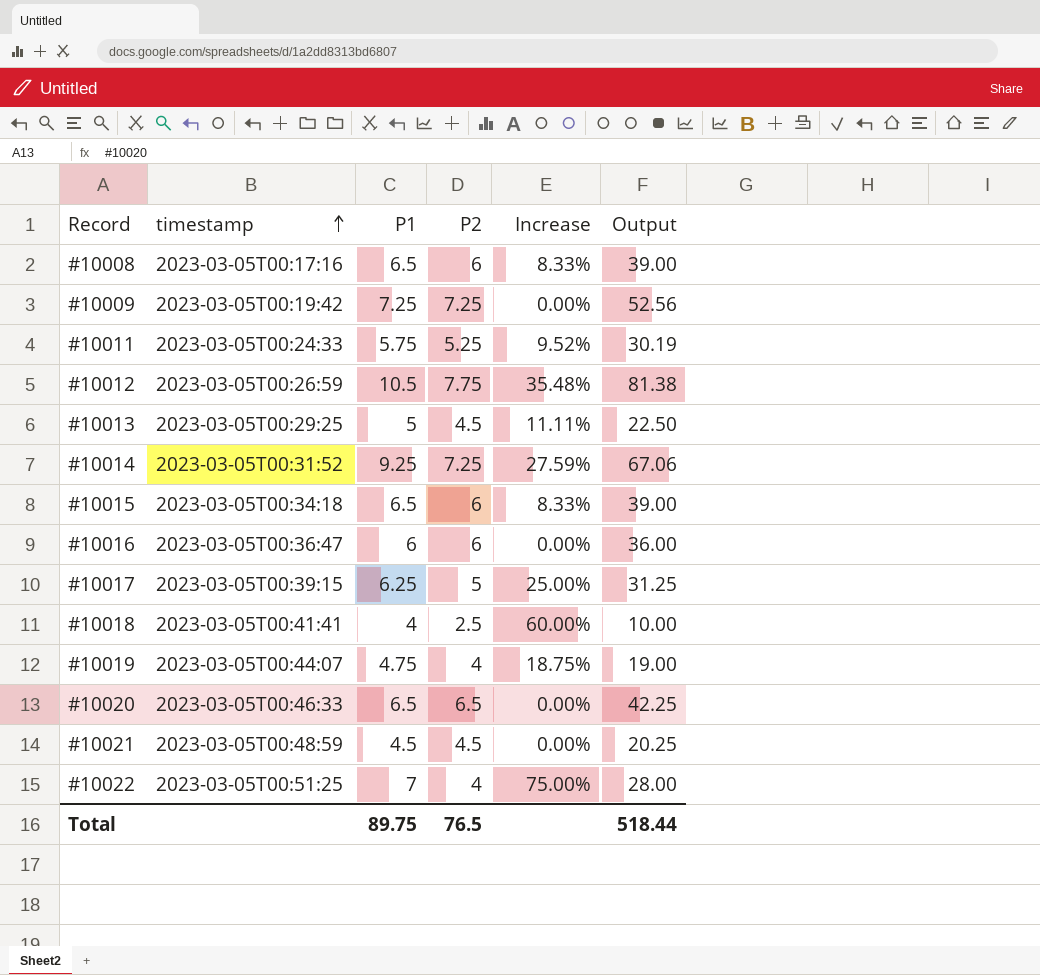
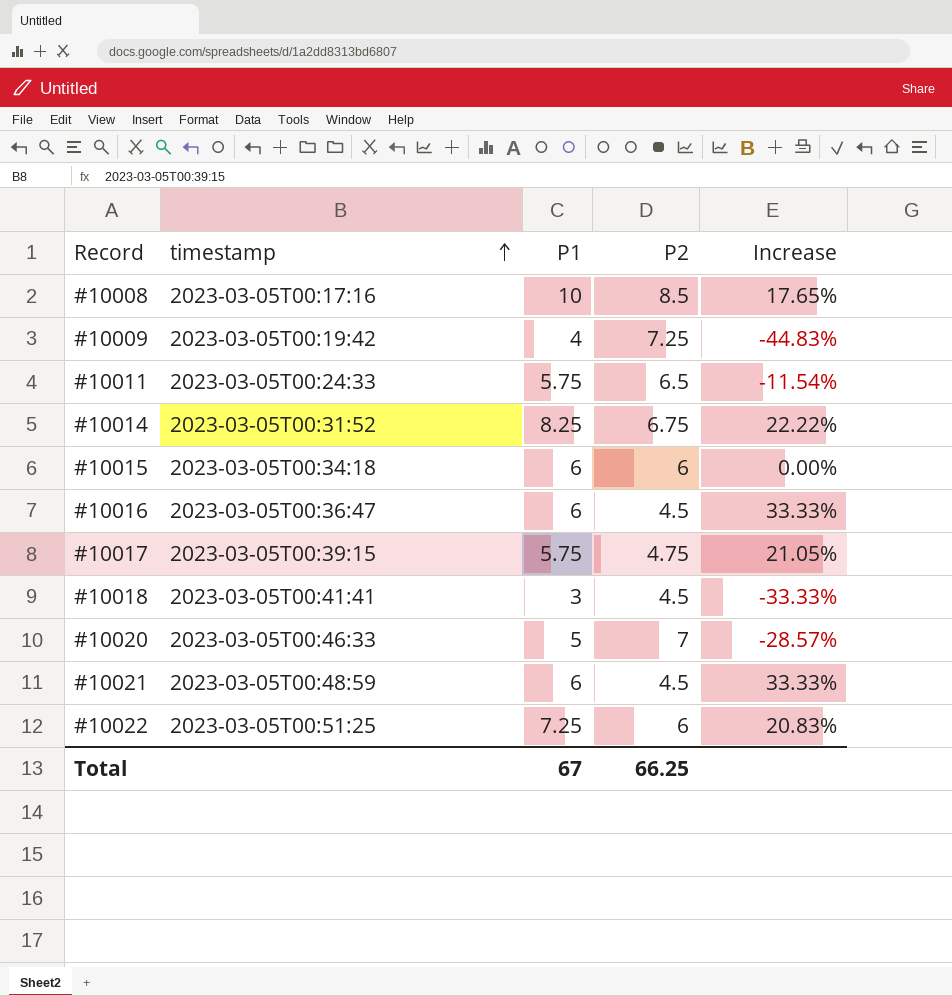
column Output | formula: [P1] * [P2] -> none
row #10012: 2023-03-05T00:26:59 | 10.5 | 7.75 | 35.48% | 81.38 -> none
row #10013: 2023-03-05T00:29:25 | 5 | 4.5 | 11.11% | 22.50 -> none
row #10019: 2023-03-05T00:44:07 | 4.75 | 4 | 18.75% | 19.00 -> none
#10008 | P1: 6.5 -> 10
#10008 | P2: 6 -> 8.5
#10008 | Increase: 8.33% -> 17.65%
#10009 | P1: 7.25 -> 4
#10009 | Increase: 0.00% -> -44.83%
#10011 | P2: 5.25 -> 6.5
#10011 | Increase: 9.52% -> -11.54%
#10014 | P1: 9.25 -> 8.25
#10014 | P2: 7.25 -> 6.75
#10014 | Increase: 27.59% -> 22.22%
#10015 | P1: 6.5 -> 6
#10015 | Increase: 8.33% -> 0.00%
#10016 | P2: 6 -> 4.5
#10016 | Increase: 0.00% -> 33.33%
#10017 | P1: 6.25 -> 5.75
#10017 | P2: 5 -> 4.75
#10017 | Increase: 25.00% -> 21.05%
#10018 | P1: 4 -> 3
#10018 | P2: 2.5 -> 4.5
#10018 | Increase: 60.00% -> -33.33%
#10020 | P1: 6.5 -> 5
#10020 | P2: 6.5 -> 7
#10020 | Increase: 0.00% -> -28.57%
#10021 | P1: 4.5 -> 6
#10021 | Increase: 0.00% -> 33.33%
#10022 | P1: 7 -> 7.25
#10022 | P2: 4 -> 6
#10022 | Increase: 75.00% -> 20.83%
Total | P1: 89.75 -> 67
Total | P2: 76.5 -> 66.25

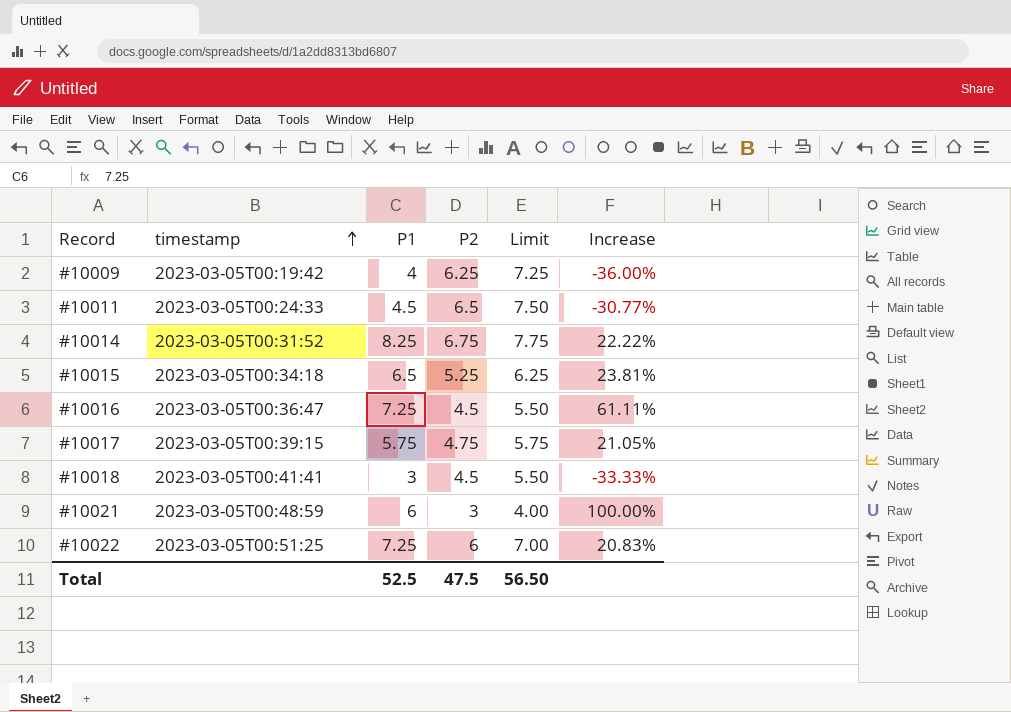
column Limit | formula: none -> [P2] + 1
row #10008: 2023-03-05T00:17:16 | 10 | 8.5 | 17.65% -> none
row #10020: 2023-03-05T00:46:33 | 5 | 7 | -28.57% -> none
#10009 | P2: 7.25 -> 6.25
#10009 | Increase: -44.83% -> -36.00%
#10011 | P1: 5.75 -> 4.5
#10011 | Increase: -11.54% -> -30.77%
#10015 | P1: 6 -> 6.5
#10015 | P2: 6 -> 5.25
#10015 | Increase: 0.00% -> 23.81%
#10016 | P1: 6 -> 7.25
#10016 | Increase: 33.33% -> 61.11%
#10021 | P2: 4.5 -> 3
#10021 | Increase: 33.33% -> 100.00%
Total | P1: 67 -> 52.5
Total | P2: 66.25 -> 47.5

